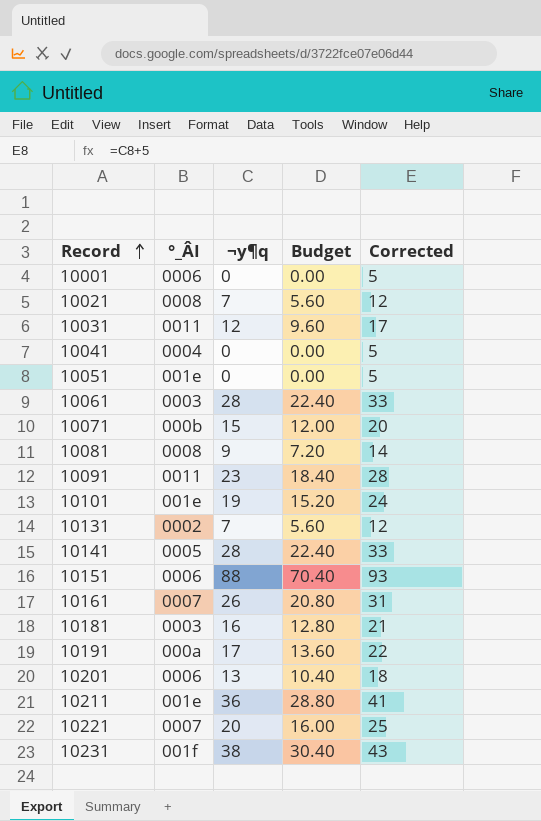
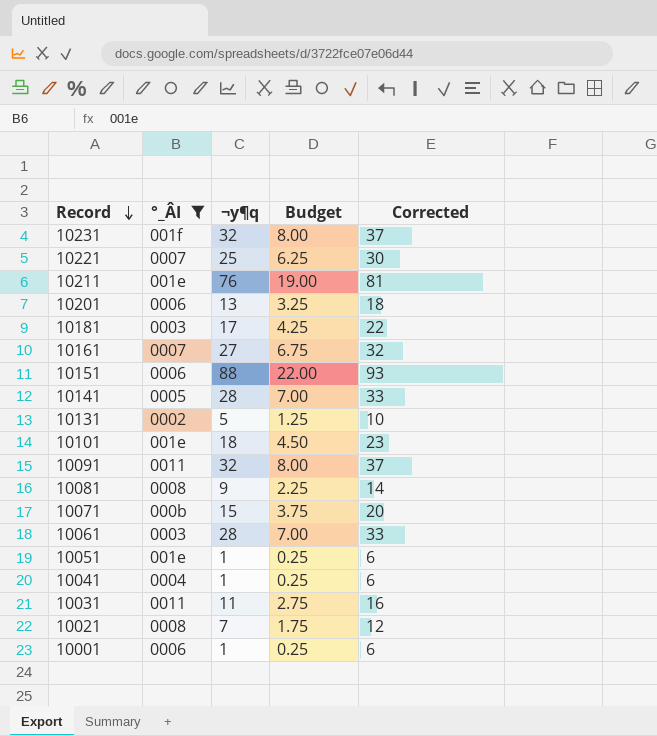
filter: none -> °_ÂI != 000a
row order: Record ascending -> Record descending
column Budget | formula: [¬y¶q] * 0.8 -> [¬y¶q] * 0.25
10231 | ¬y¶q: 38 -> 32
10231 | Corrected: 43 -> 37
10221 | ¬y¶q: 20 -> 25
10221 | Corrected: 25 -> 30
10211 | ¬y¶q: 36 -> 76
10211 | Corrected: 41 -> 81
10181 | ¬y¶q: 16 -> 17
10181 | Corrected: 21 -> 22
10161 | ¬y¶q: 26 -> 27
10161 | Corrected: 31 -> 32
10131 | ¬y¶q: 7 -> 5
10131 | Corrected: 12 -> 10
10101 | ¬y¶q: 19 -> 18
10101 | Corrected: 24 -> 23
10091 | ¬y¶q: 23 -> 32
10091 | Corrected: 28 -> 37
10051 | ¬y¶q: 0 -> 1
10051 | Corrected: 5 -> 6
10041 | ¬y¶q: 0 -> 1
10041 | Corrected: 5 -> 6
10031 | ¬y¶q: 12 -> 11
10031 | Corrected: 17 -> 16
10001 | ¬y¶q: 0 -> 1
10001 | Corrected: 5 -> 6

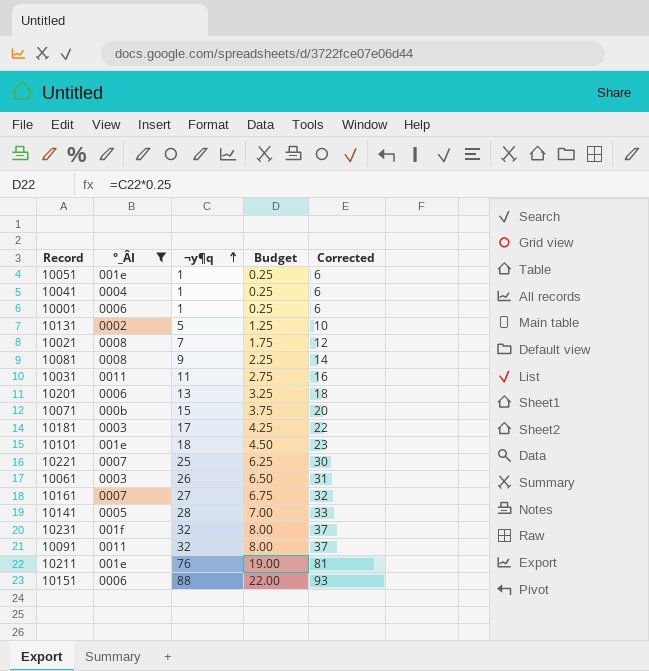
row order: Record descending -> ¬y¶q ascending
10061 | ¬y¶q: 28 -> 26
10061 | Budget: 7.00 -> 6.50
10061 | Corrected: 33 -> 31

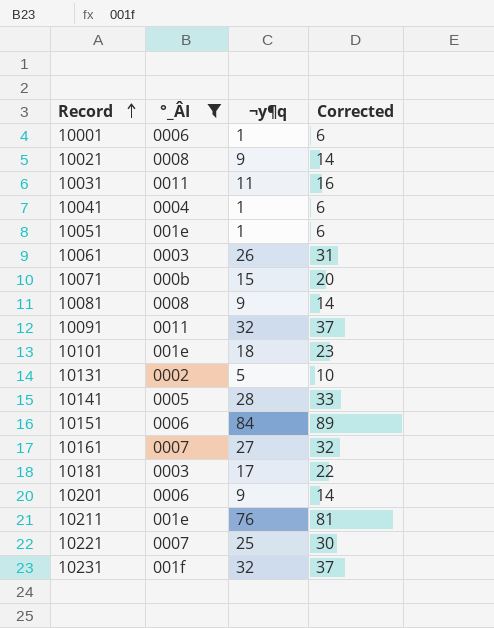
row order: ¬y¶q ascending -> Record ascending
column Budget | formula: [¬y¶q] * 0.25 -> none
10021 | ¬y¶q: 7 -> 9
10021 | Corrected: 12 -> 14
10151 | ¬y¶q: 88 -> 84
10151 | Corrected: 93 -> 89
10201 | ¬y¶q: 13 -> 9
10201 | Corrected: 18 -> 14

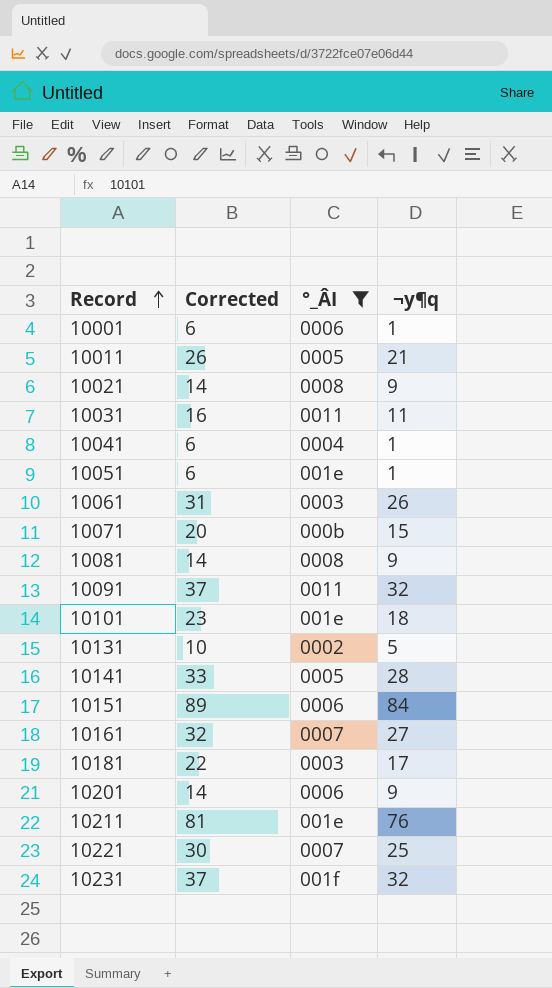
column Corrected | position: 4 -> 2
row 10011: none -> 26 | 0005 | 21

